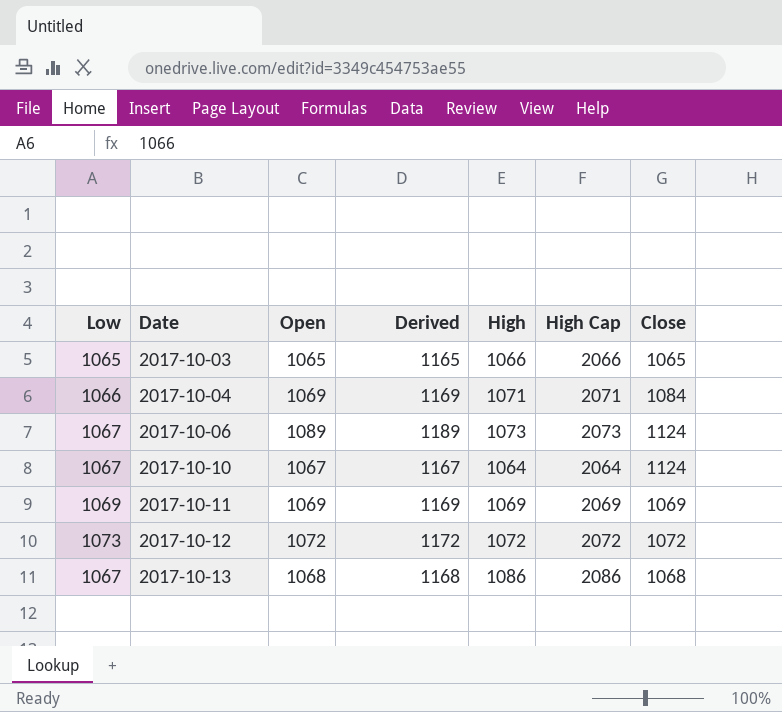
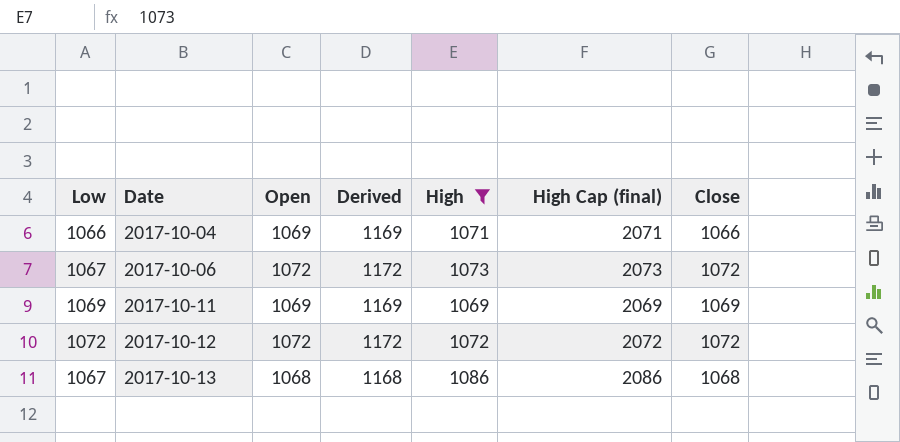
filter: none -> High >= 1069
column name: High Cap -> High Cap (final)
2017-10-04 | Close: 1084 -> 1066
2017-10-06 | Open: 1089 -> 1072
2017-10-06 | Derived: 1189 -> 1172
2017-10-06 | Close: 1124 -> 1072
2017-10-12 | Low: 1073 -> 1072

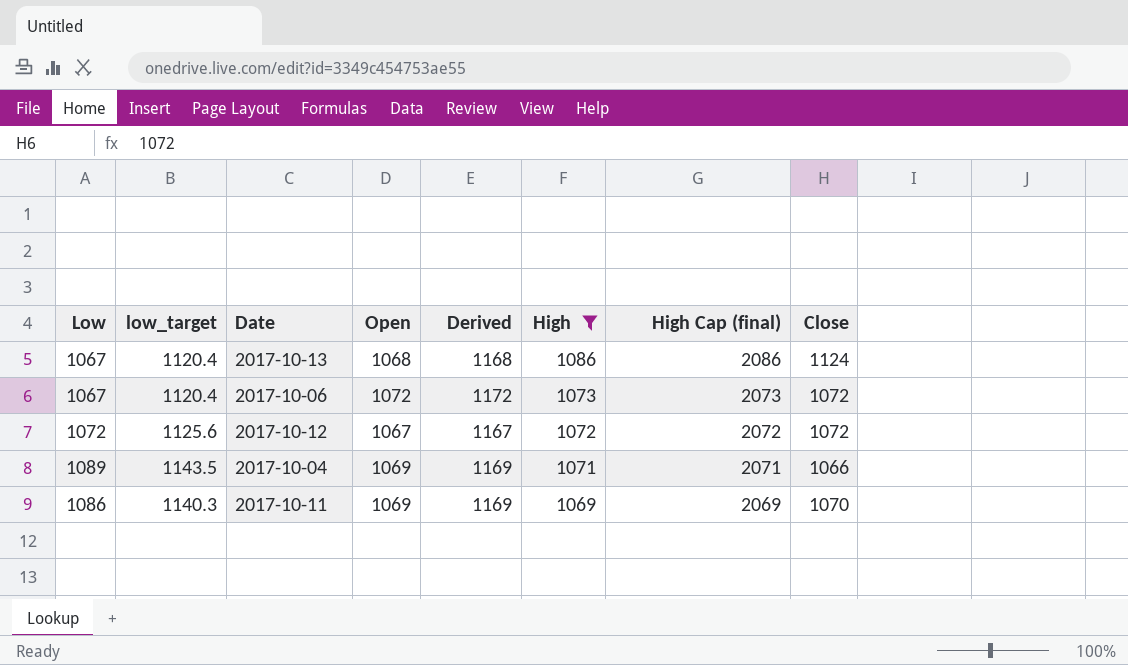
row order: Date ascending -> High descending
column low_target | formula: none -> [Low] * 1.05
2017-10-13 | Close: 1068 -> 1124
2017-10-12 | Open: 1072 -> 1067
2017-10-12 | Derived: 1172 -> 1167
2017-10-04 | Low: 1066 -> 1089
2017-10-11 | Low: 1069 -> 1086
2017-10-11 | Close: 1069 -> 1070

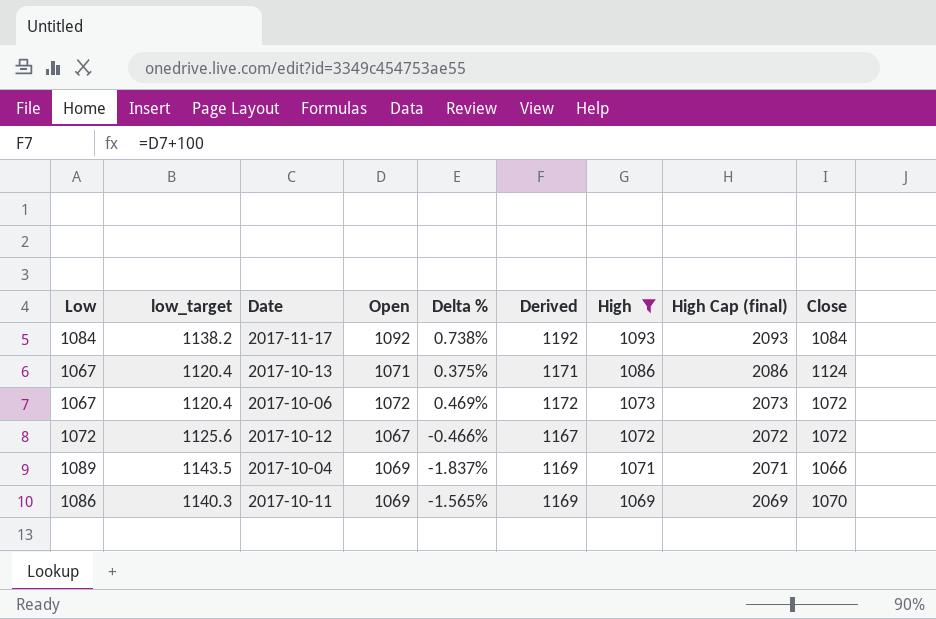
column Delta % | formula: none -> ([Open] - [Low]) / [Low]
row 2017-11-17: none -> 1084 | 1138.2 | 1092 | 0.738% | 1192 | 1093 | 2093 | 1084
2017-10-13 | Open: 1068 -> 1071
2017-10-13 | Derived: 1168 -> 1171

